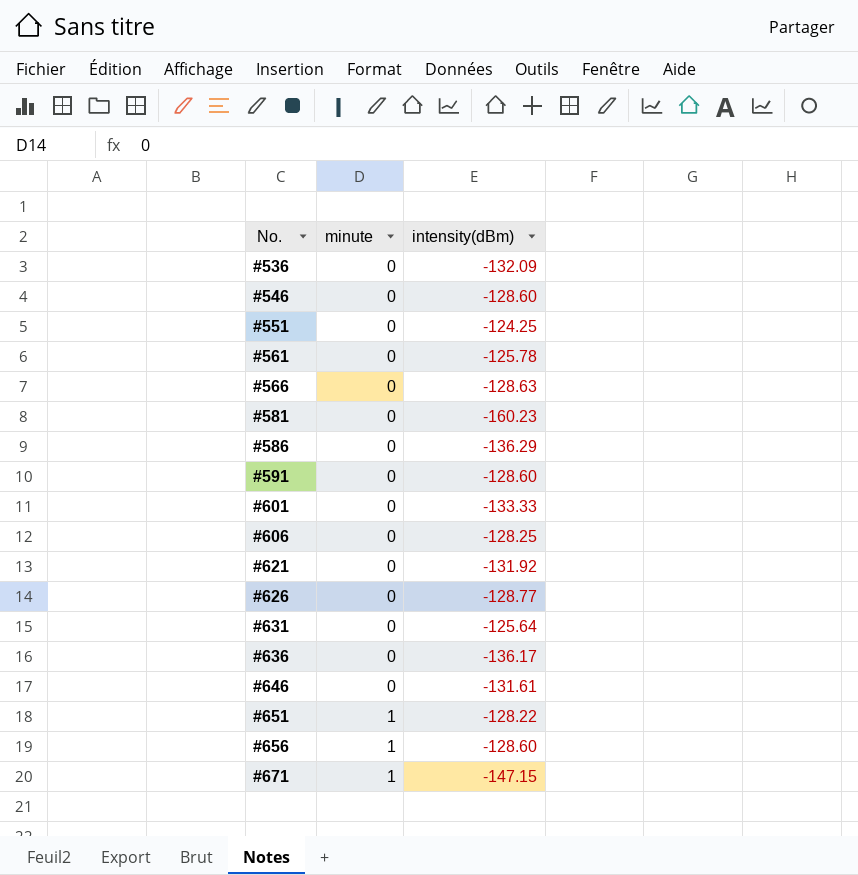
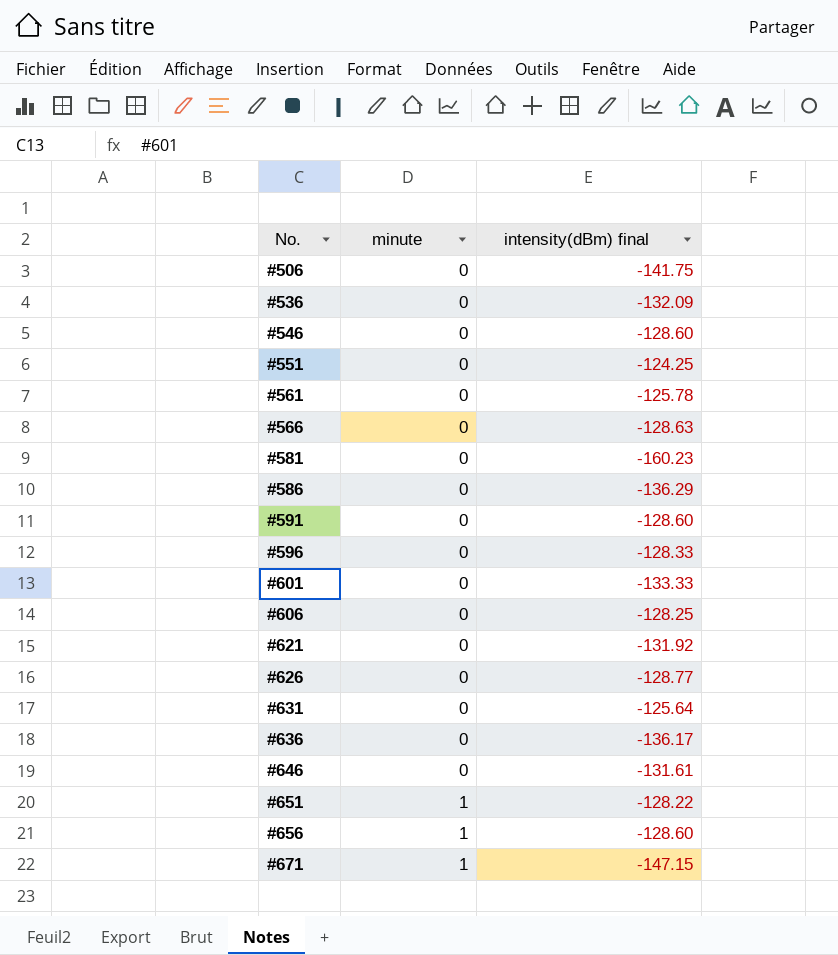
column name: intensity(dBm) -> intensity(dBm) final
row #506: none -> 0 | -141.75
row #596: none -> 0 | -128.33

